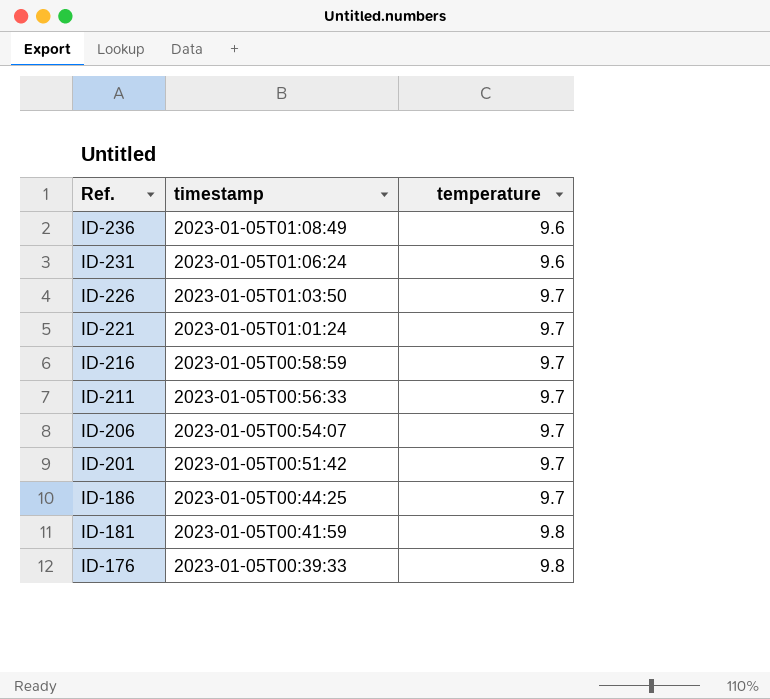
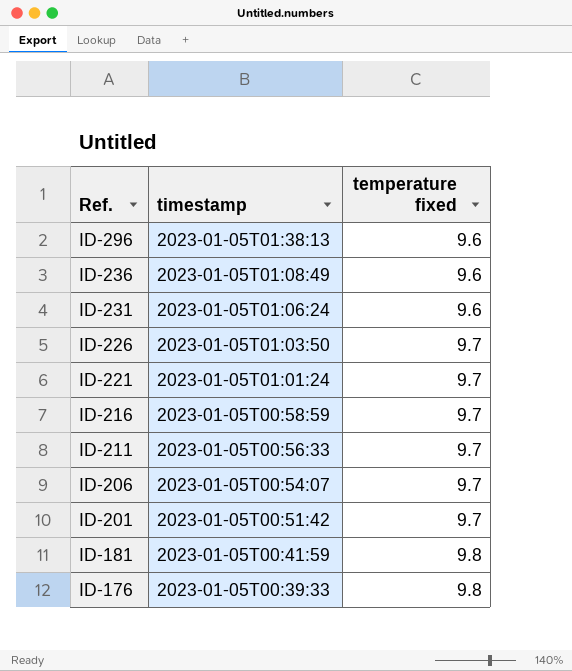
column name: temperature -> temperature fixed
row ID-186: 2023-01-05T00:44:25 | 9.7 -> none
row ID-296: none -> 2023-01-05T01:38:13 | 9.6

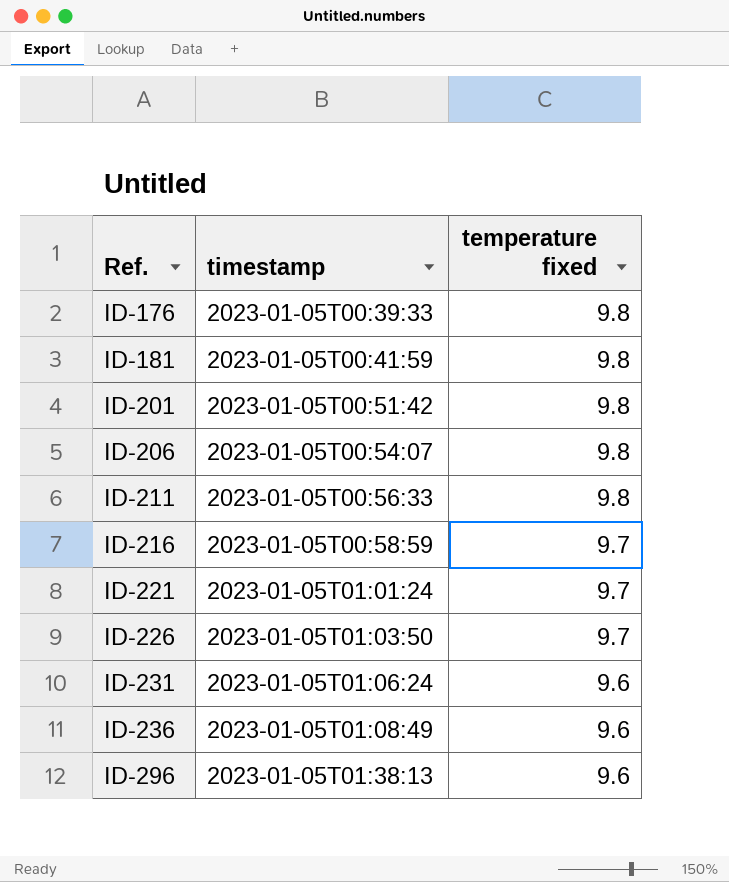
row order: Ref. descending -> Ref. ascending
ID-201 | temperature fixed: 9.7 -> 9.8
ID-206 | temperature fixed: 9.7 -> 9.8
ID-211 | temperature fixed: 9.7 -> 9.8

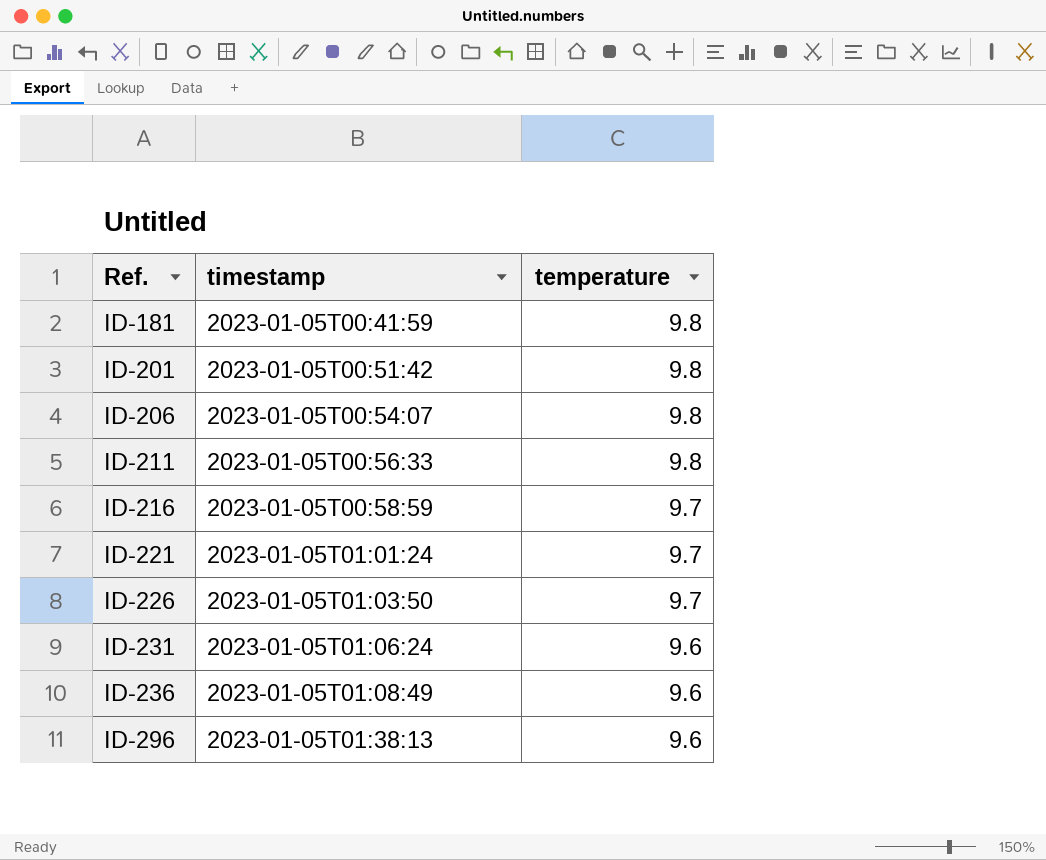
column name: temperature fixed -> temperature
row ID-176: 2023-01-05T00:39:33 | 9.8 -> none

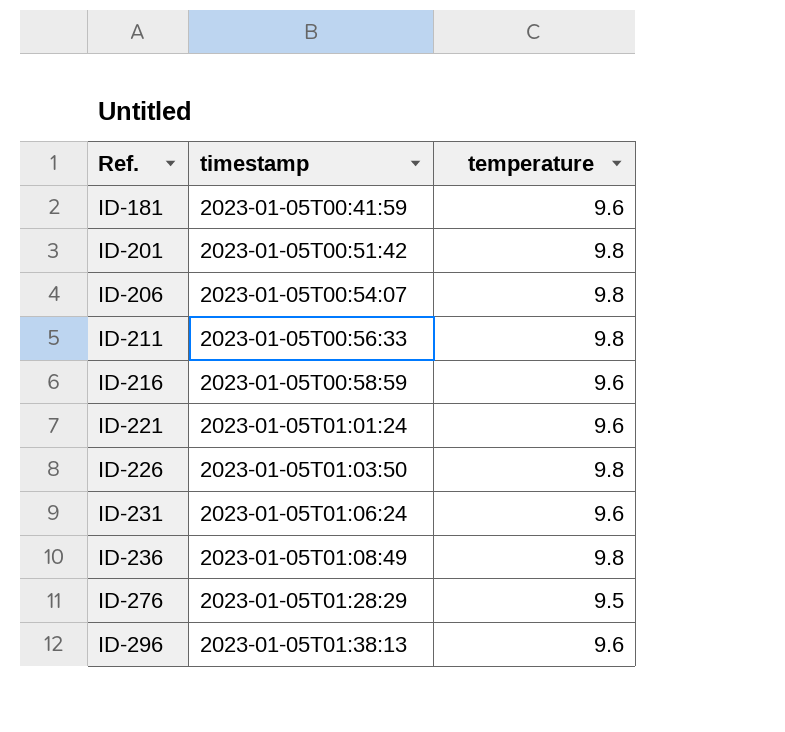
ID-181 | temperature: 9.8 -> 9.6
ID-216 | temperature: 9.7 -> 9.6
ID-221 | temperature: 9.7 -> 9.6
ID-226 | temperature: 9.7 -> 9.8
ID-236 | temperature: 9.6 -> 9.8
row ID-276: none -> 2023-01-05T01:28:29 | 9.5

